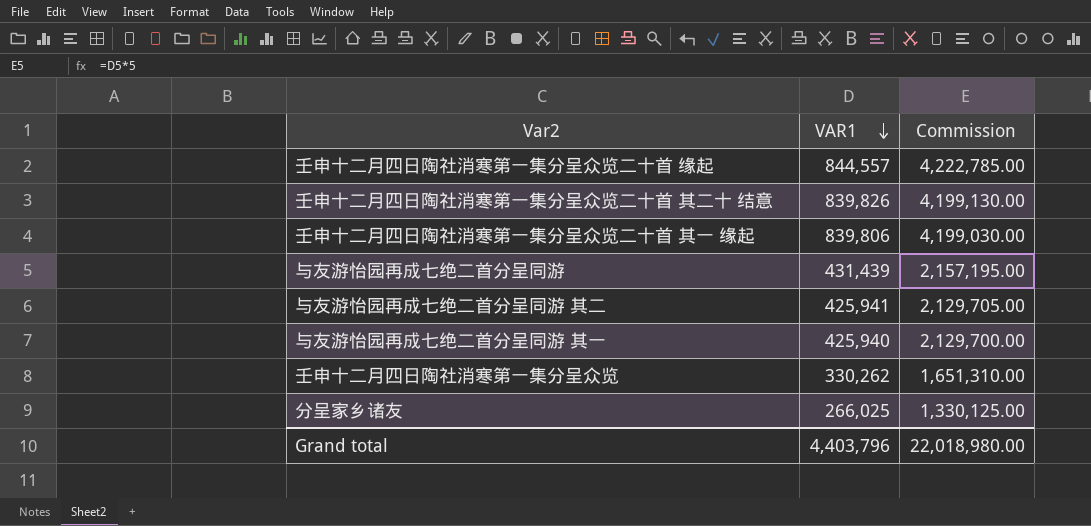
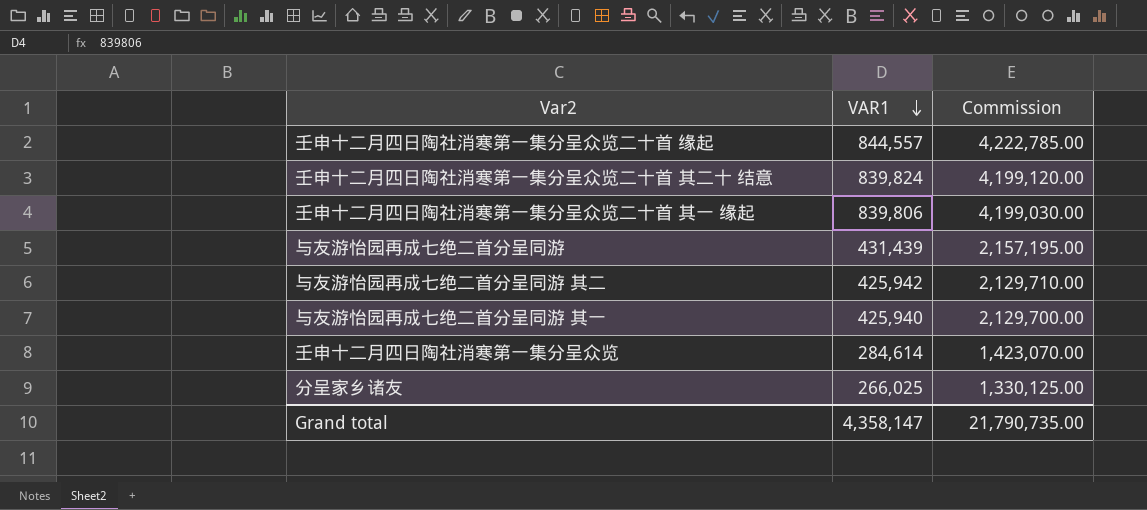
壬申十二月四日陶社消寒第一集分呈众览二十首 其二十 结意 | VAR1: 839,826 -> 839,824
壬申十二月四日陶社消寒第一集分呈众览二十首 其二十 结意 | Commission: 4,199,130.00 -> 4,199,120.00
与友游怡园再成七绝二首分呈同游 其二 | VAR1: 425,941 -> 425,942
与友游怡园再成七绝二首分呈同游 其二 | Commission: 2,129,705.00 -> 2,129,710.00
壬申十二月四日陶社消寒第一集分呈众览 | VAR1: 330,262 -> 284,614
壬申十二月四日陶社消寒第一集分呈众览 | Commission: 1,651,310.00 -> 1,423,070.00
Grand total | VAR1: 4,403,796 -> 4,358,147
Grand total | Commission: 22,018,980.00 -> 21,790,735.00

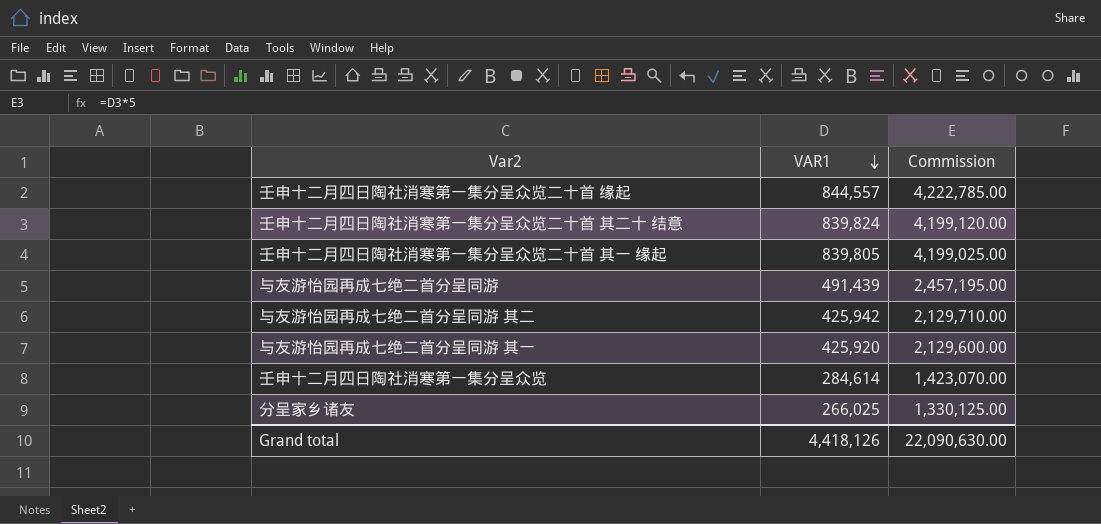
壬申十二月四日陶社消寒第一集分呈众览二十首 其一 缘起 | VAR1: 839,806 -> 839,805
壬申十二月四日陶社消寒第一集分呈众览二十首 其一 缘起 | Commission: 4,199,030.00 -> 4,199,025.00
与友游怡园再成七绝二首分呈同游 | VAR1: 431,439 -> 491,439
与友游怡园再成七绝二首分呈同游 | Commission: 2,157,195.00 -> 2,457,195.00
与友游怡园再成七绝二首分呈同游 其一 | VAR1: 425,940 -> 425,920
与友游怡园再成七绝二首分呈同游 其一 | Commission: 2,129,700.00 -> 2,129,600.00
Grand total | VAR1: 4,358,147 -> 4,418,126
Grand total | Commission: 21,790,735.00 -> 22,090,630.00

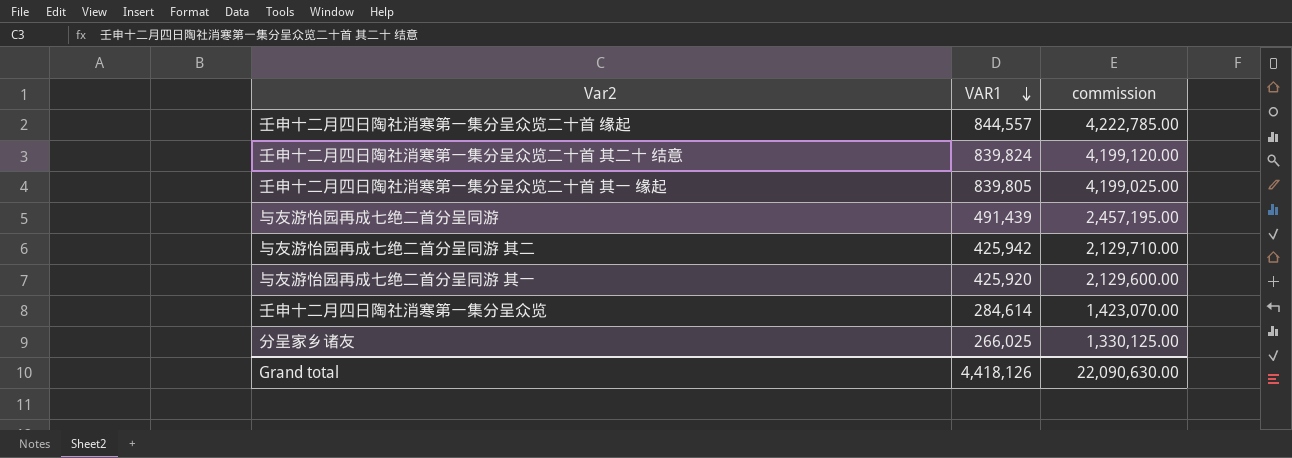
column name: Commission -> commission

